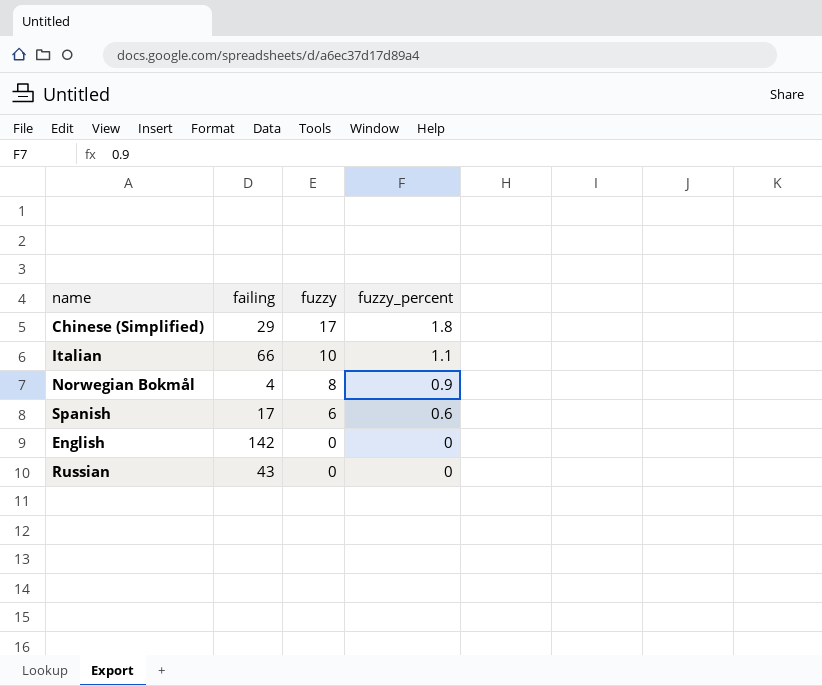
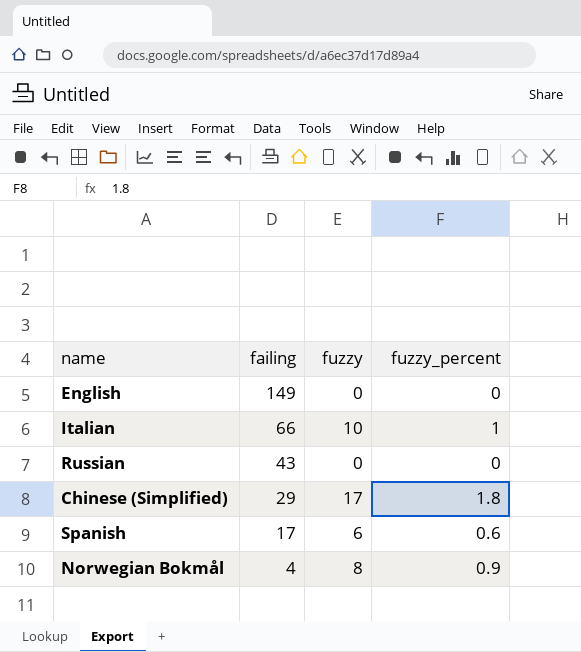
row order: fuzzy descending -> failing descending
English | failing: 142 -> 149
Italian | fuzzy_percent: 1.1 -> 1

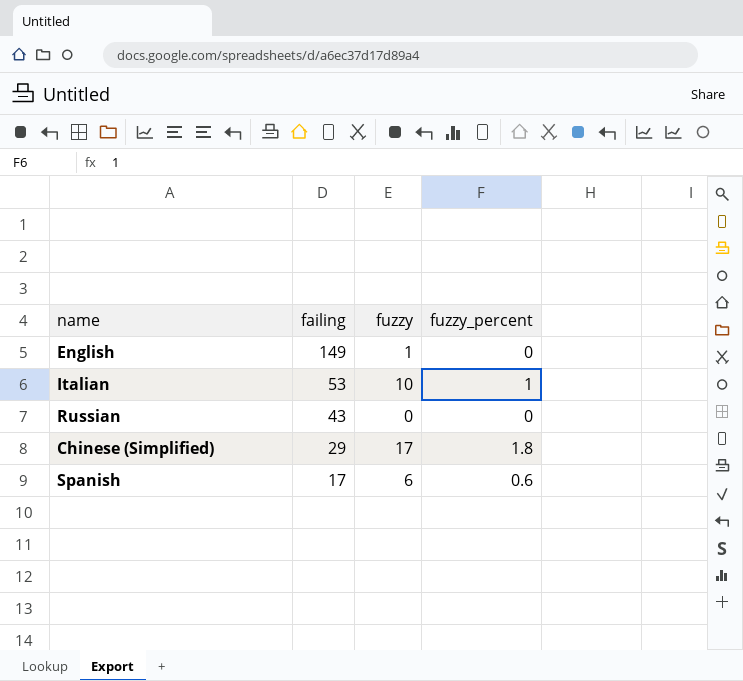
row Norwegian Bokmål: 4 | 8 | 0.9 -> none
English | fuzzy: 0 -> 1
Italian | failing: 66 -> 53

